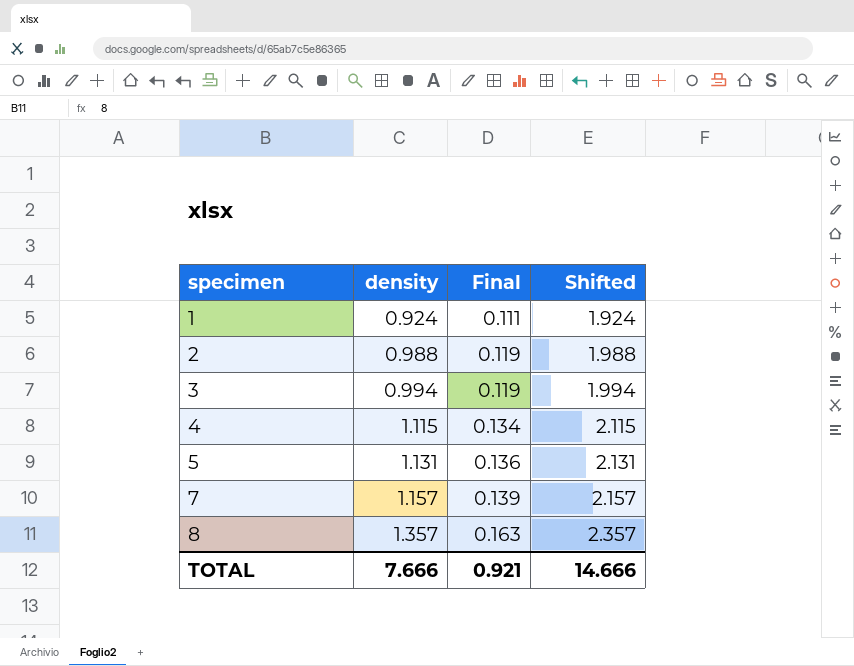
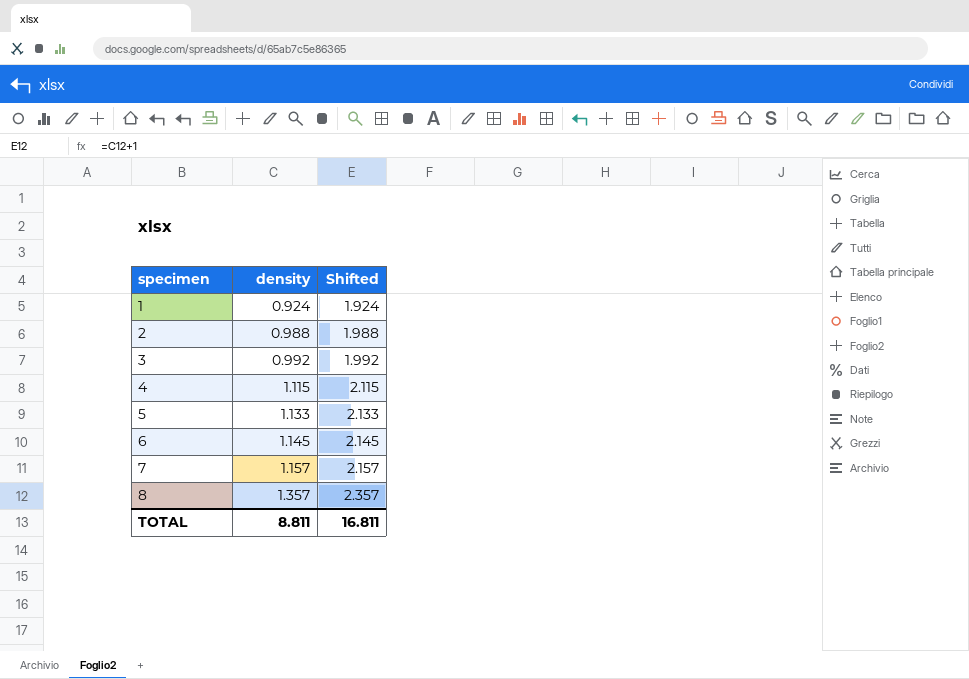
column Final | formula: [density] * 0.12 -> none
3 | density: 0.994 -> 0.992
3 | Shifted: 1.994 -> 1.992
5 | density: 1.131 -> 1.133
5 | Shifted: 2.131 -> 2.133
row 6: none -> 1.145 | 2.145
TOTAL | density: 7.666 -> 8.811
TOTAL | Shifted: 14.666 -> 16.811

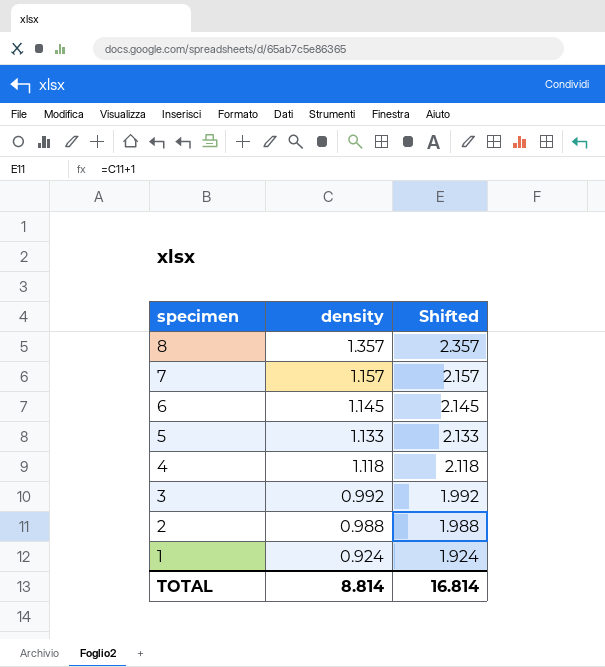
row order: specimen ascending -> specimen descending
4 | density: 1.115 -> 1.118
4 | Shifted: 2.115 -> 2.118
TOTAL | density: 8.811 -> 8.814
TOTAL | Shifted: 16.811 -> 16.814

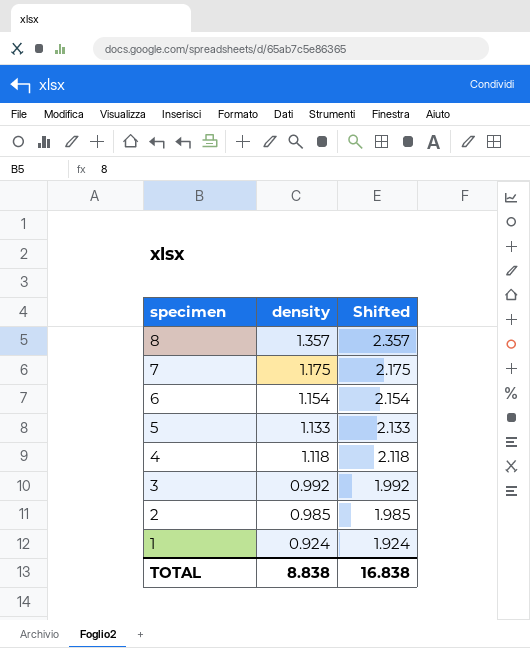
7 | density: 1.157 -> 1.175
7 | Shifted: 2.157 -> 2.175
6 | density: 1.145 -> 1.154
6 | Shifted: 2.145 -> 2.154
2 | density: 0.988 -> 0.985
2 | Shifted: 1.988 -> 1.985
TOTAL | density: 8.814 -> 8.838
TOTAL | Shifted: 16.814 -> 16.838

